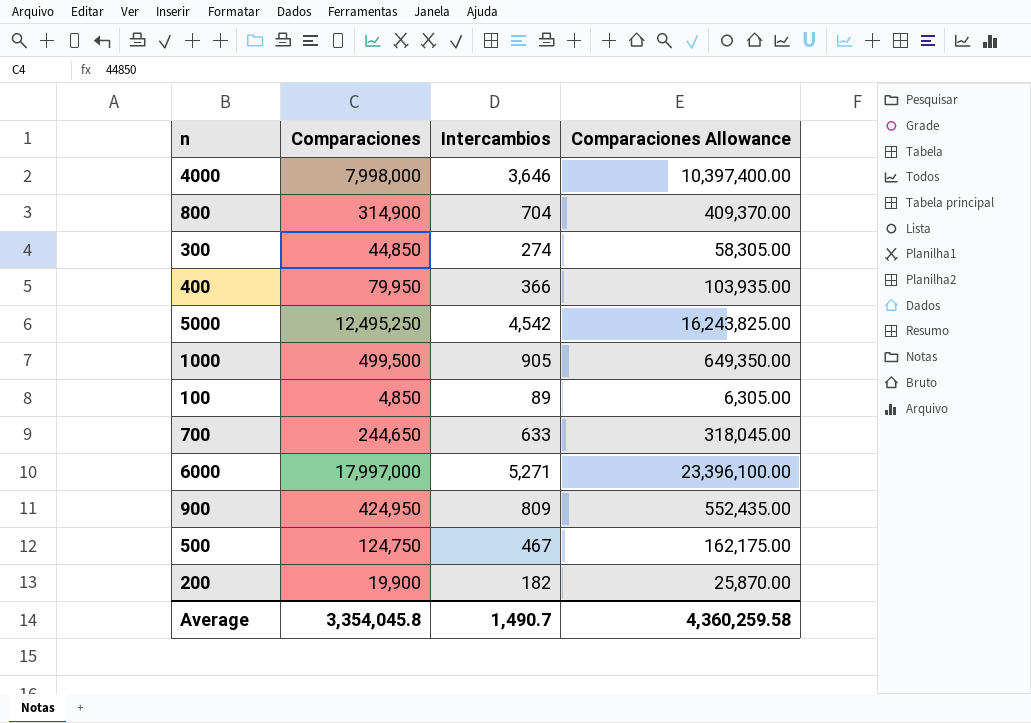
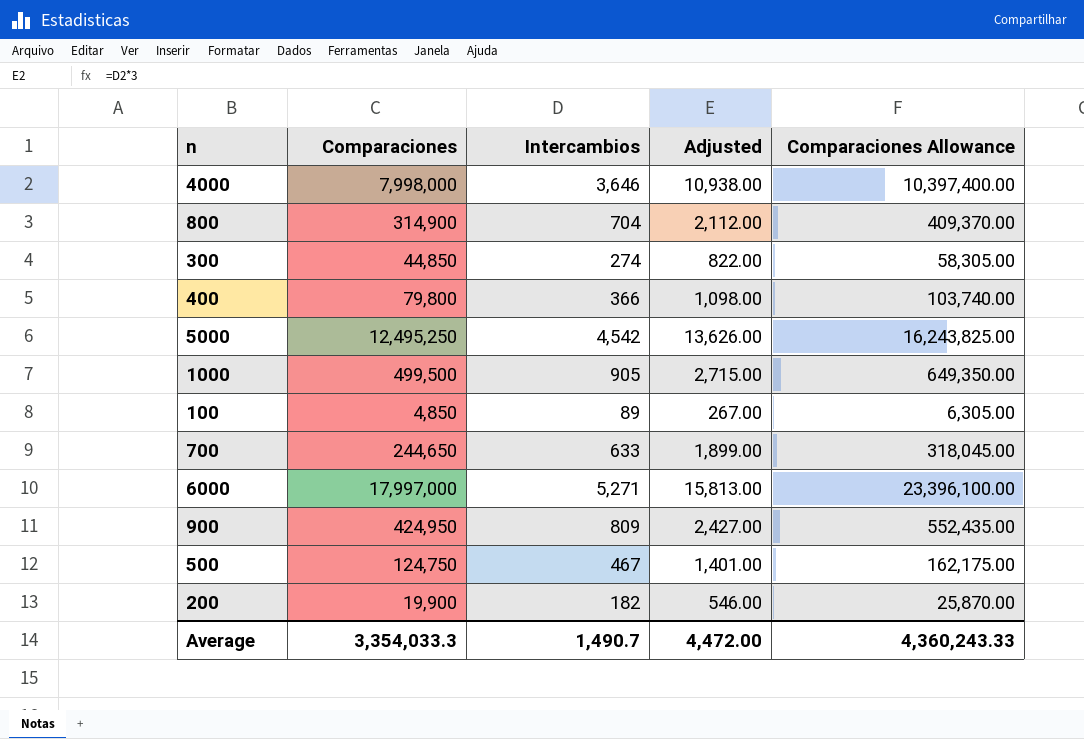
column Adjusted | formula: none -> [Intercambios] * 3
400 | Comparaciones: 79,950 -> 79,800
400 | Comparaciones Allowance: 103,935.00 -> 103,740.00
Average | Comparaciones: 3,354,045.8 -> 3,354,033.3
Average | Comparaciones Allowance: 4,360,259.58 -> 4,360,243.33

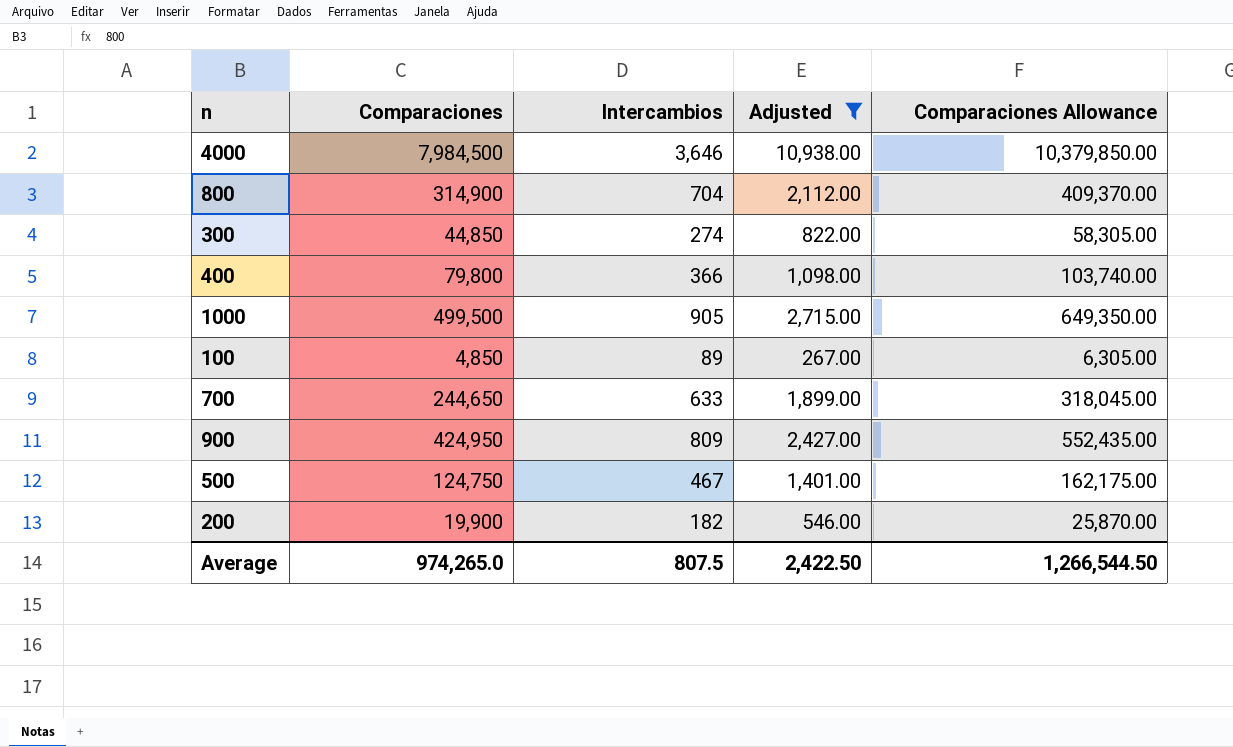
filter: none -> Adjusted <= 10,938.00
4000 | Comparaciones: 7,998,000 -> 7,984,500
4000 | Comparaciones Allowance: 10,397,400.00 -> 10,379,850.00
Average | Comparaciones: 3,354,033.3 -> 974,265.0
Average | Intercambios: 1,490.7 -> 807.5
Average | Adjusted: 4,472.00 -> 2,422.50
Average | Comparaciones Allowance: 4,360,243.33 -> 1,266,544.50

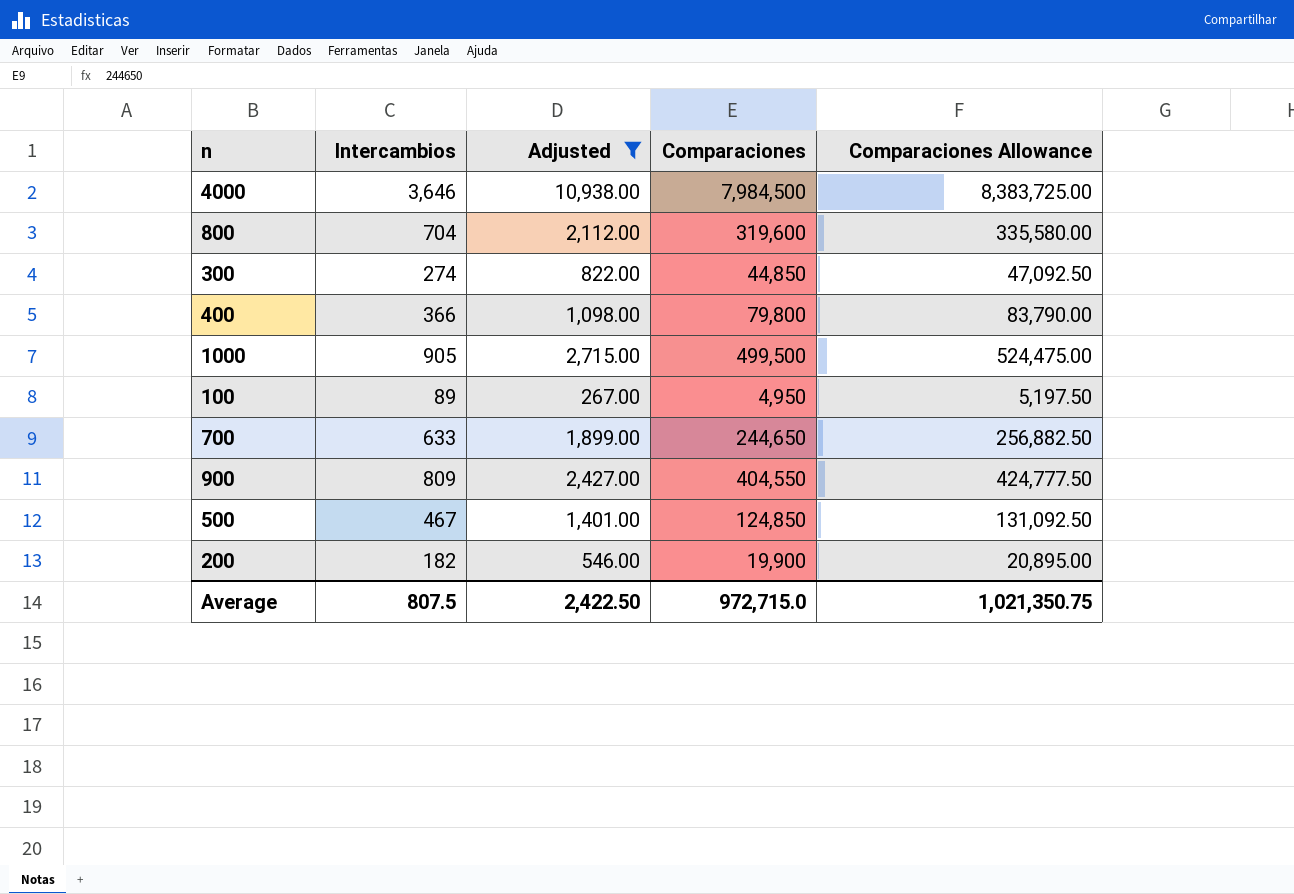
column Comparaciones | position: 2 -> 4
column Comparaciones Allowance | formula: [Comparaciones] * 1.3 -> [Comparaciones] * 1.05
800 | Comparaciones: 314,900 -> 319,600
100 | Comparaciones: 4,850 -> 4,950
900 | Comparaciones: 424,950 -> 404,550
500 | Comparaciones: 124,750 -> 124,850
Average | Comparaciones: 974,265.0 -> 972,715.0
Average | Comparaciones Allowance: 1,266,544.50 -> 1,021,350.75

